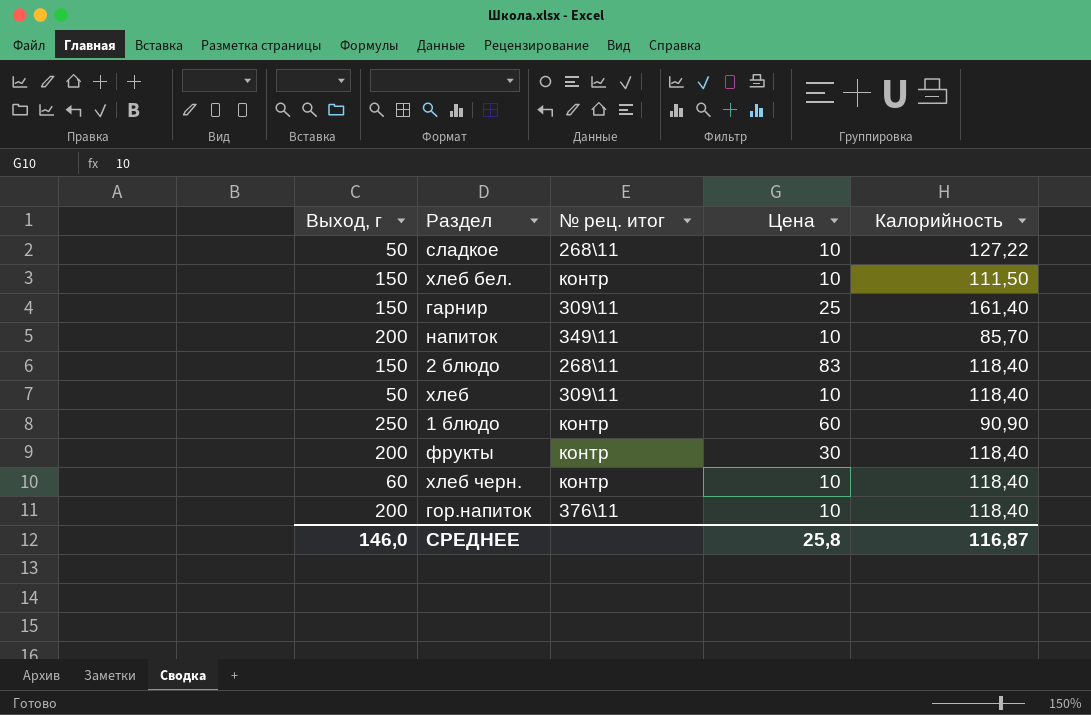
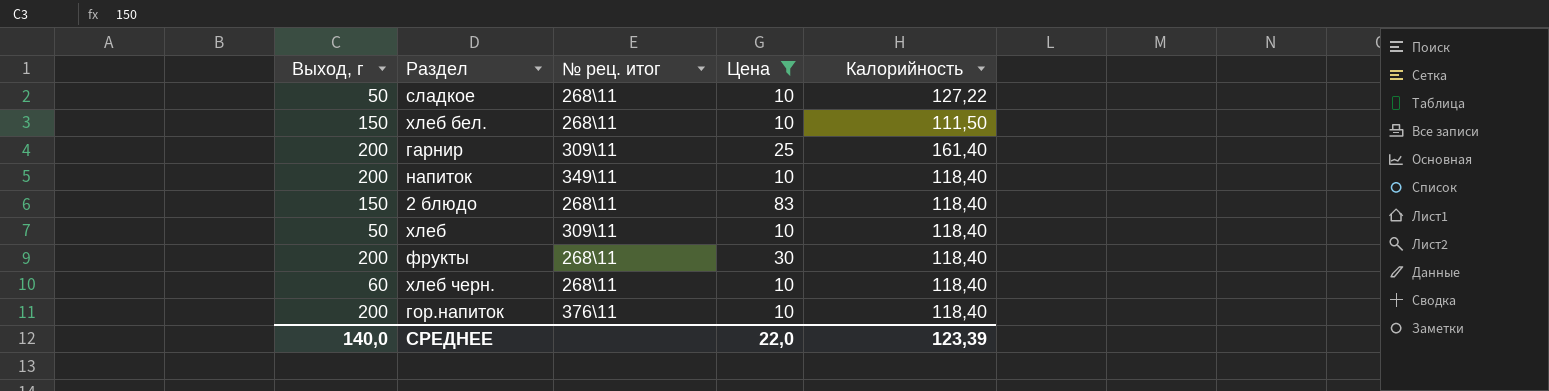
filter: none -> Цена != 60
хлеб бел. | № рец. итог: контр -> 268\11
гарнир | Выход, г: 150 -> 200
напиток | Калорийность: 85,70 -> 118,40
фрукты | № рец. итог: контр -> 268\11
хлеб черн. | № рец. итог: контр -> 268\11
СРЕДНЕЕ | Выход, г: 146,0 -> 140,0
СРЕДНЕЕ | Цена: 25,8 -> 22,0
СРЕДНЕЕ | Калорийность: 116,87 -> 123,39

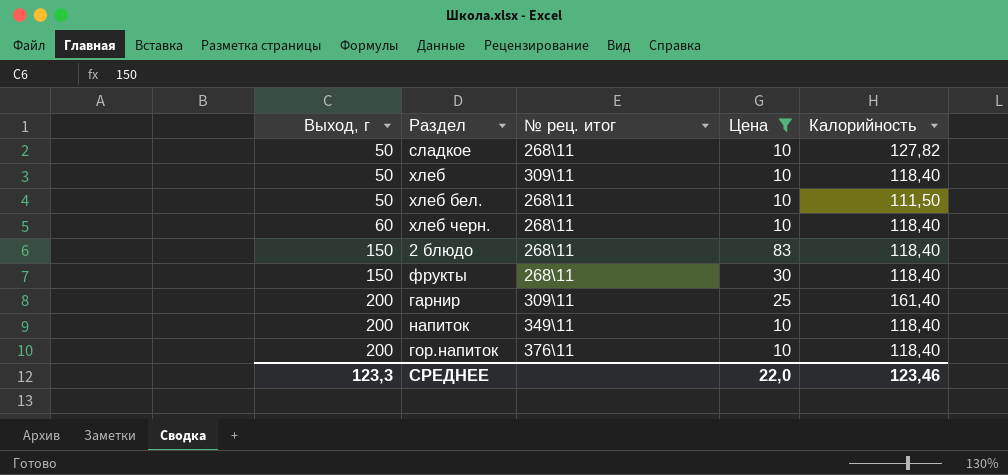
row order: none -> Выход, г ascending
сладкое | Калорийность: 127,22 -> 127,82
хлеб бел. | Выход, г: 150 -> 50
фрукты | Выход, г: 200 -> 150
СРЕДНЕЕ | Выход, г: 140,0 -> 123,3
СРЕДНЕЕ | Калорийность: 123,39 -> 123,46

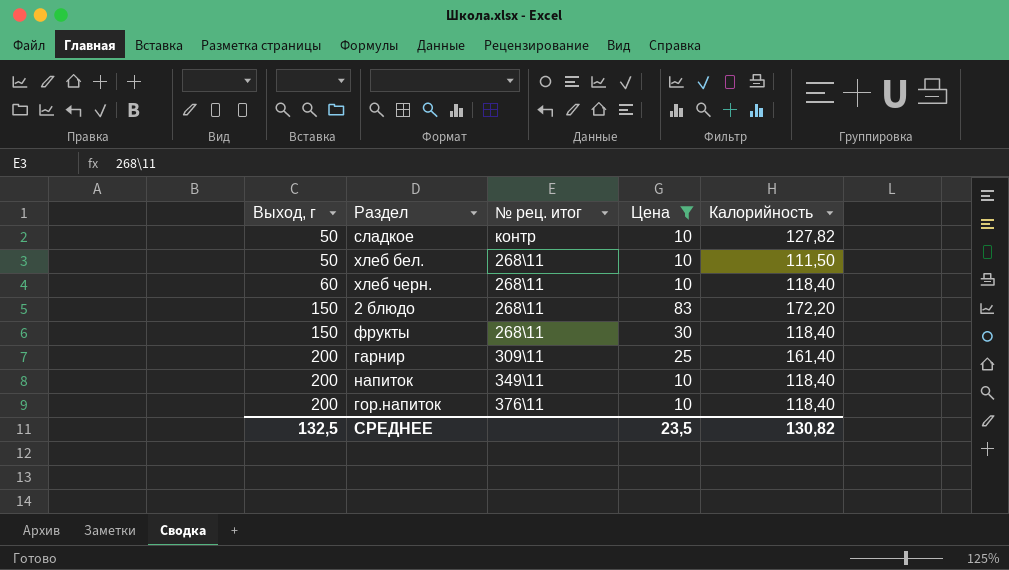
row хлеб: 50 | 309\11 | 10 | 118,40 -> none
сладкое | № рец. итог: 268\11 -> контр
2 блюдо | Калорийность: 118,40 -> 172,20
СРЕДНЕЕ | Выход, г: 123,3 -> 132,5
СРЕДНЕЕ | Цена: 22,0 -> 23,5
СРЕДНЕЕ | Калорийность: 123,46 -> 130,82

